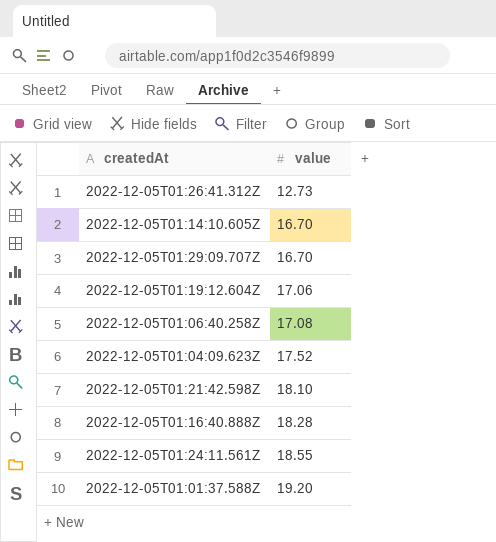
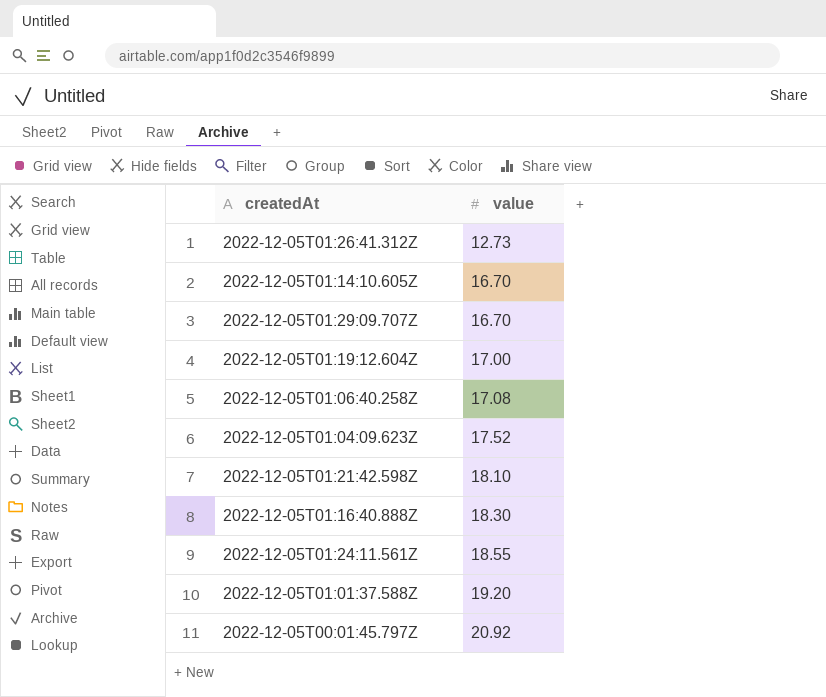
2022-12-05T01:19:12.604Z | value: 17.06 -> 17.00
2022-12-05T01:16:40.888Z | value: 18.28 -> 18.30
row 2022-12-05T00:01:45.797Z: none -> 20.92

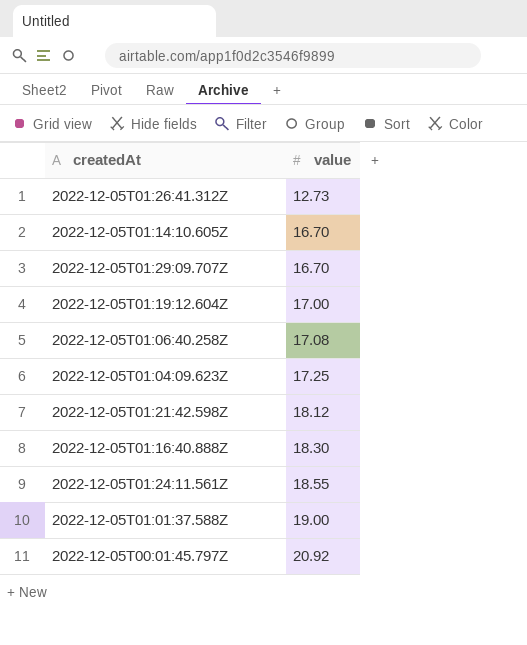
2022-12-05T01:04:09.623Z | value: 17.52 -> 17.25
2022-12-05T01:21:42.598Z | value: 18.10 -> 18.12
2022-12-05T01:01:37.588Z | value: 19.20 -> 19.00

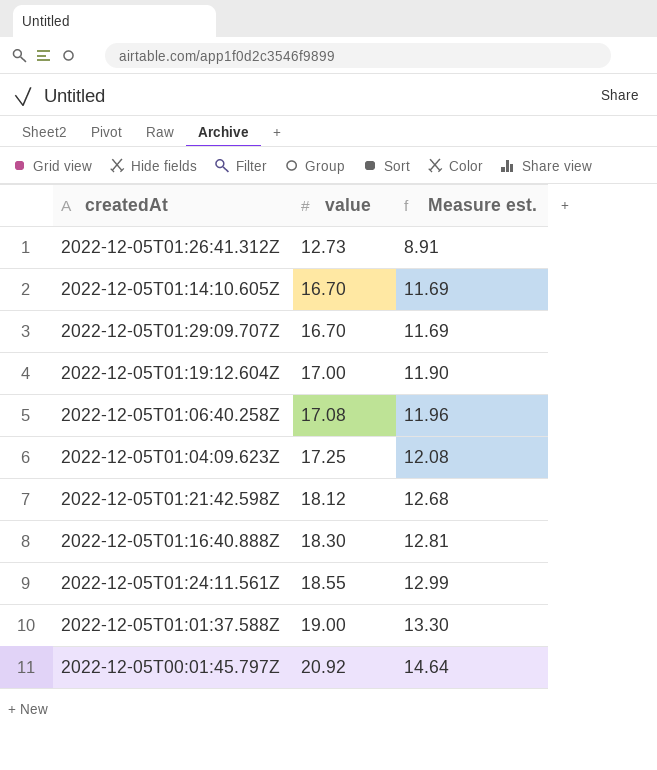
column Measure est. | formula: none -> [value] * 0.7

